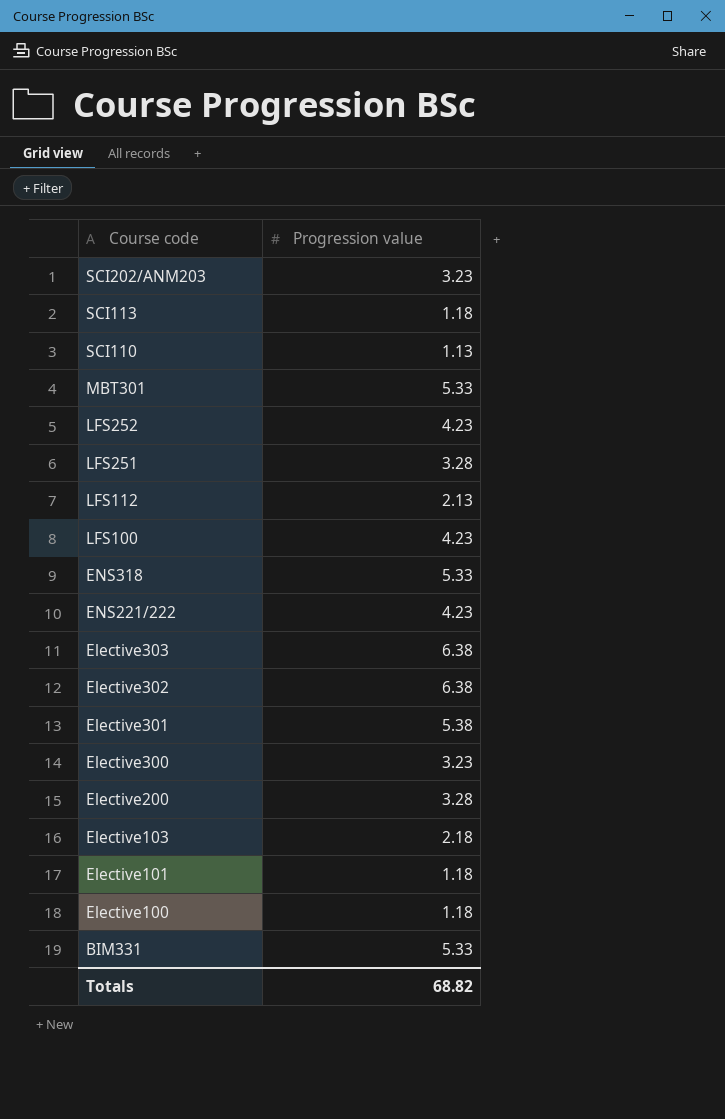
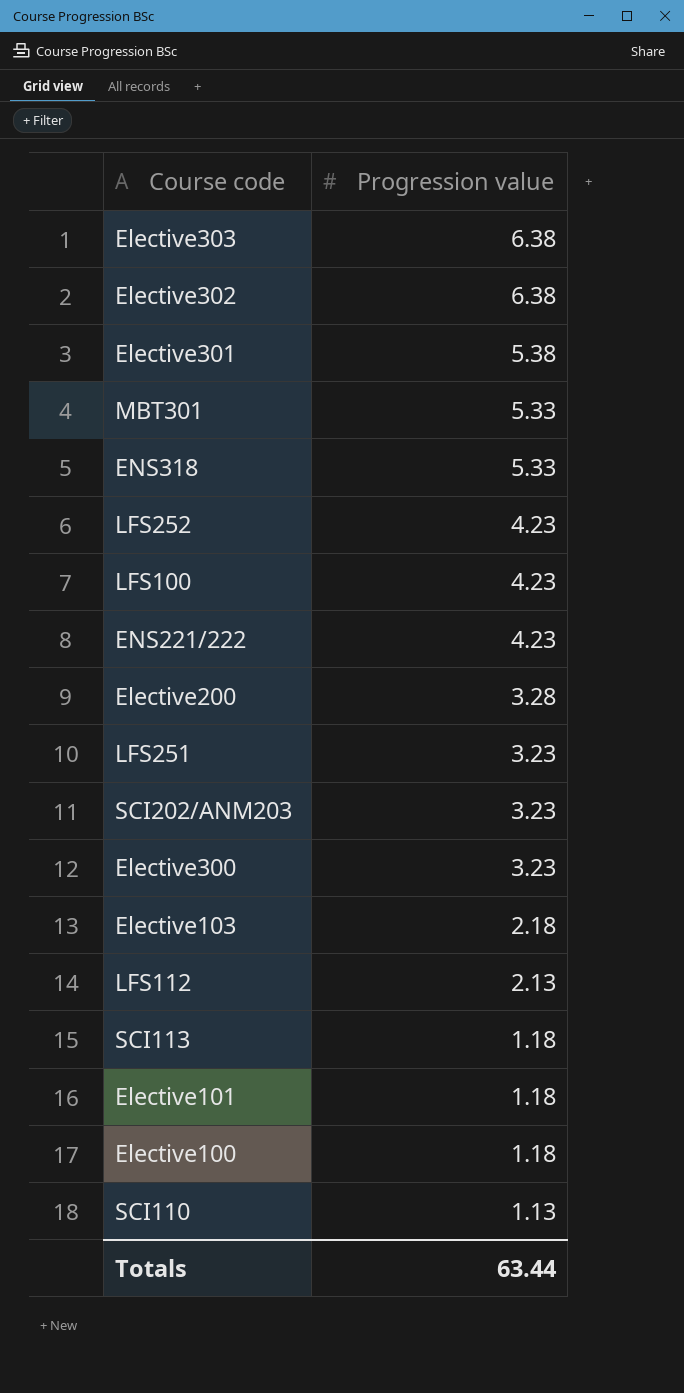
row order: Course code descending -> Progression value descending
row BIM331: 5.33 -> none
LFS251 | Progression value: 3.28 -> 3.23
Totals | Progression value: 68.82 -> 63.44

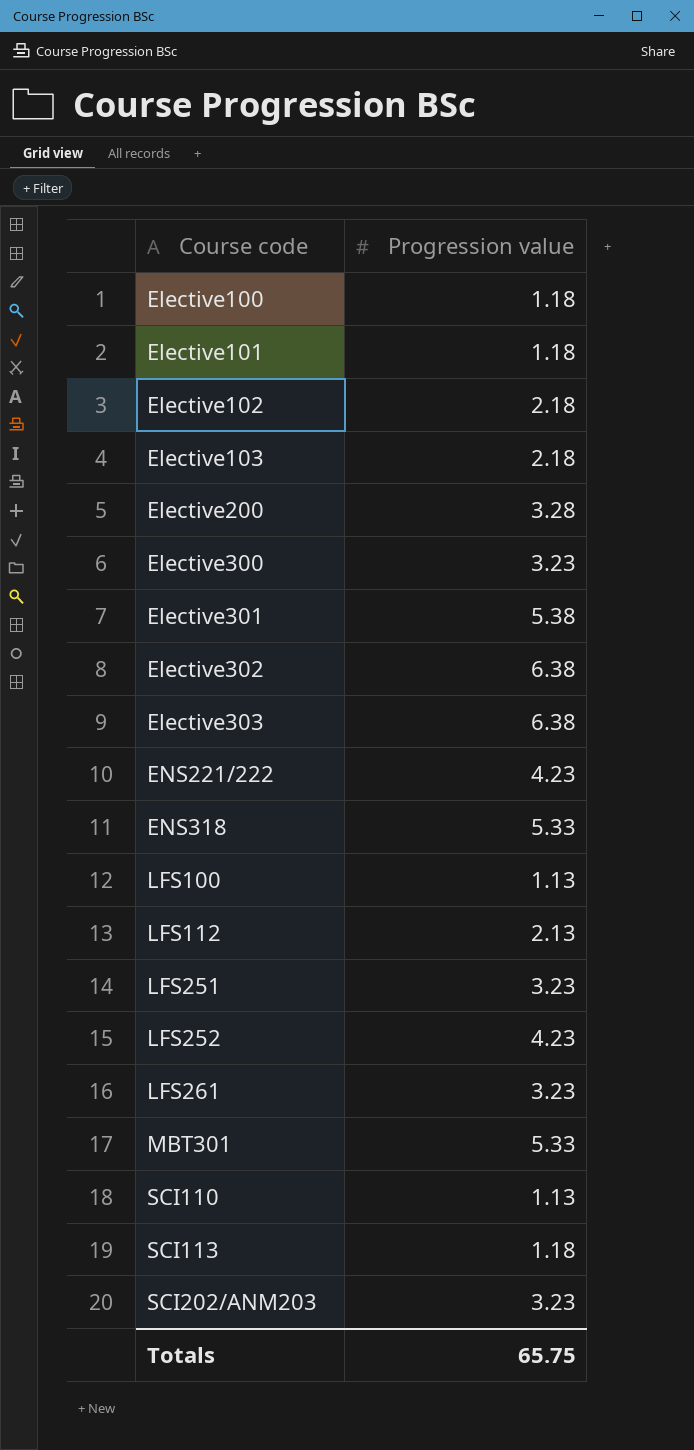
row order: Progression value descending -> Course code ascending
row Elective102: none -> 2.18
LFS100 | Progression value: 4.23 -> 1.13
row LFS261: none -> 3.23
Totals | Progression value: 63.44 -> 65.75

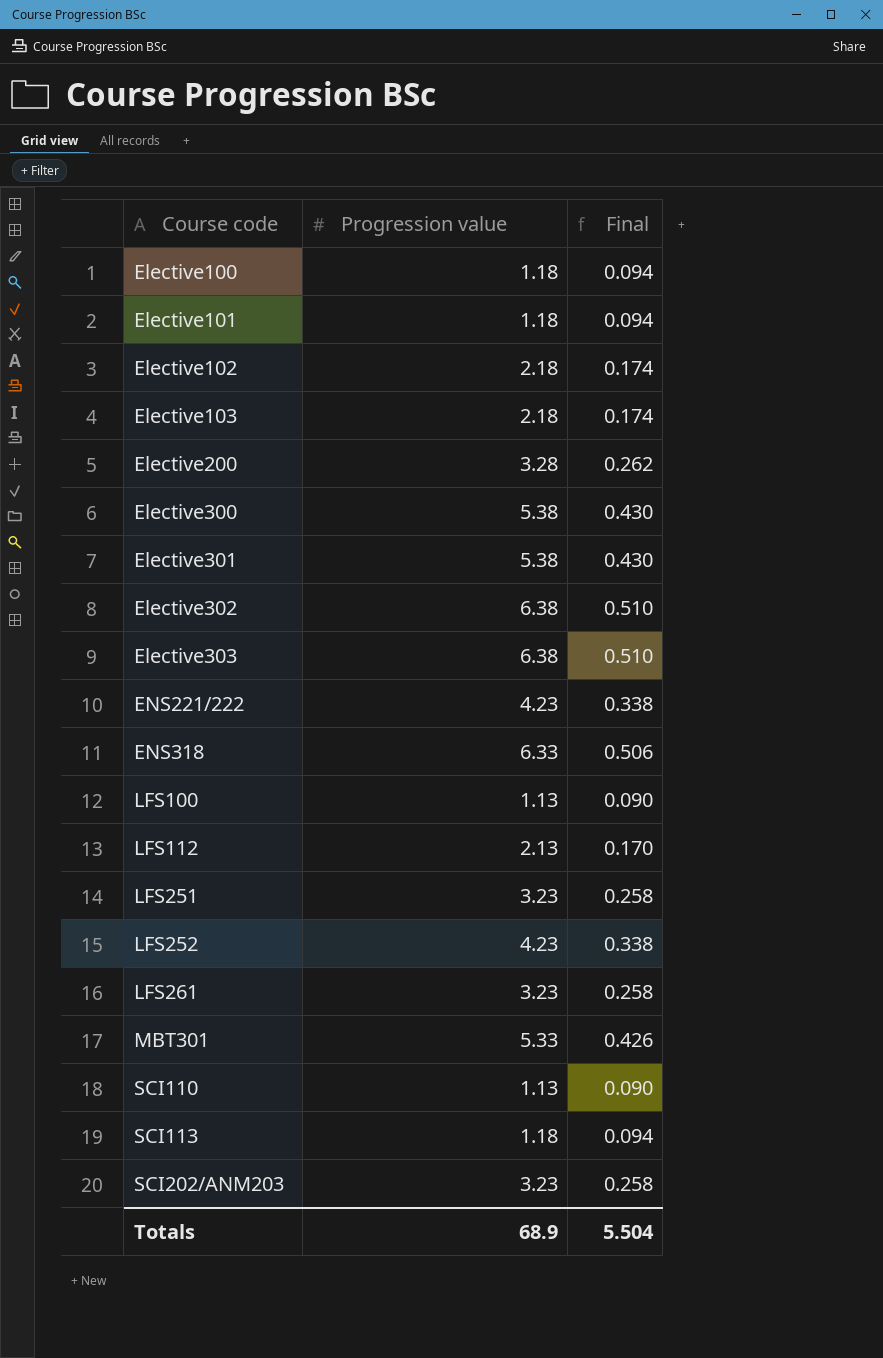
column Final | formula: none -> [Progression value] * 0.08
Elective300 | Progression value: 3.23 -> 5.38
ENS318 | Progression value: 5.33 -> 6.33
Totals | Progression value: 65.75 -> 68.9

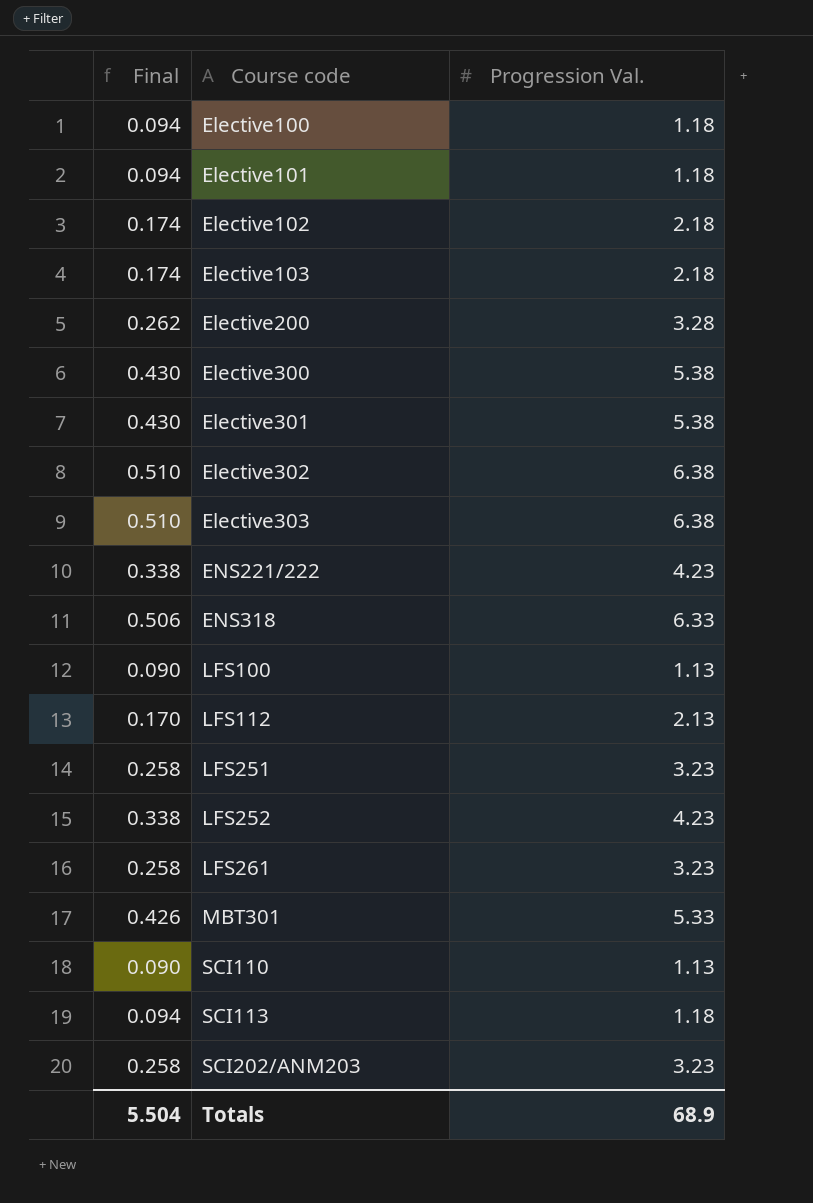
column Final | position: 3 -> 1
column name: Progression value -> Progression Val.

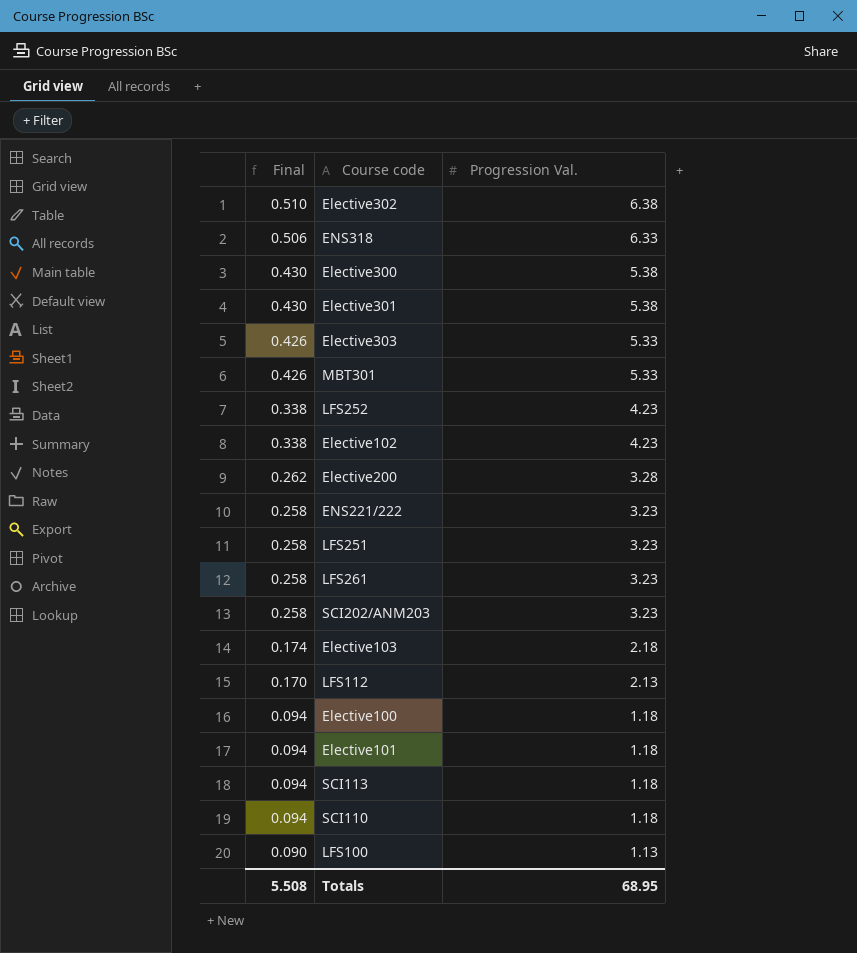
row order: Course code ascending -> Final descending
Elective303 | Final: 0.510 -> 0.426
Elective303 | Progression Val.: 6.38 -> 5.33
Elective102 | Final: 0.174 -> 0.338
Elective102 | Progression Val.: 2.18 -> 4.23
ENS221/222 | Final: 0.338 -> 0.258
ENS221/222 | Progression Val.: 4.23 -> 3.23
SCI110 | Final: 0.090 -> 0.094
SCI110 | Progression Val.: 1.13 -> 1.18
Totals | Final: 5.504 -> 5.508
Totals | Progression Val.: 68.9 -> 68.95

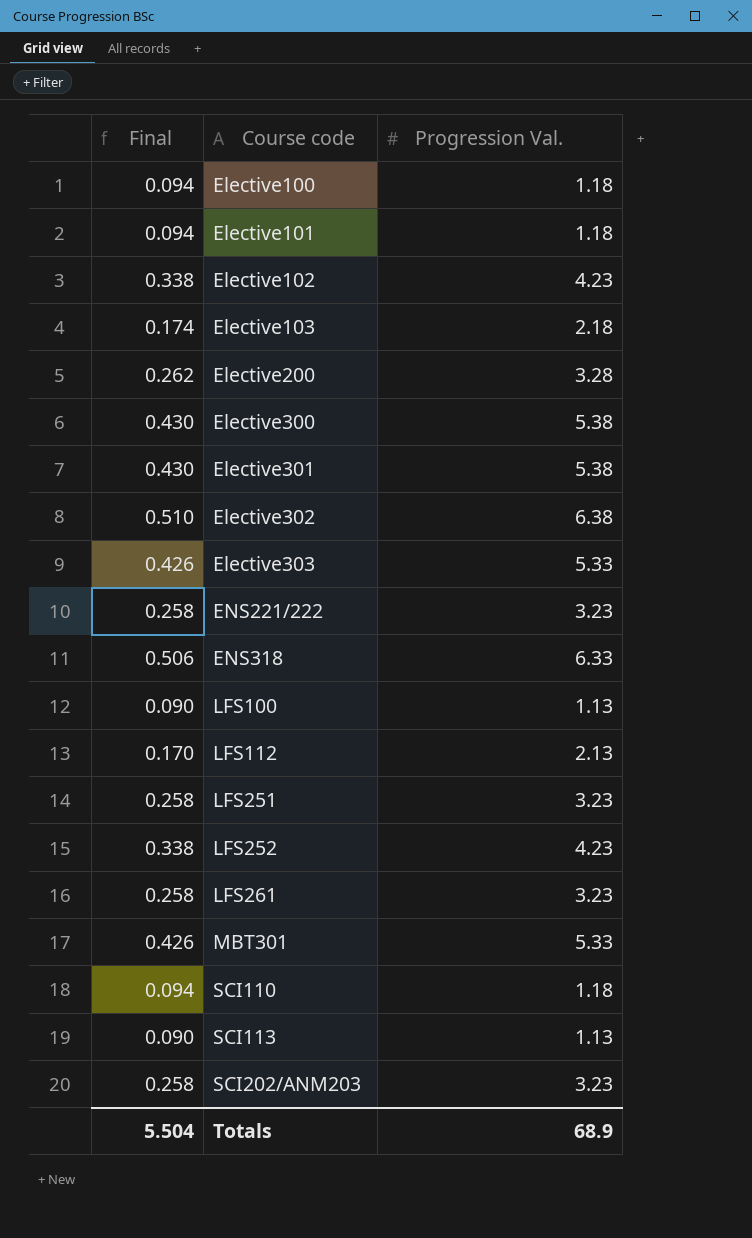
row order: Final descending -> Course code ascending
SCI113 | Final: 0.094 -> 0.090
SCI113 | Progression Val.: 1.18 -> 1.13
Totals | Final: 5.508 -> 5.504
Totals | Progression Val.: 68.95 -> 68.9

